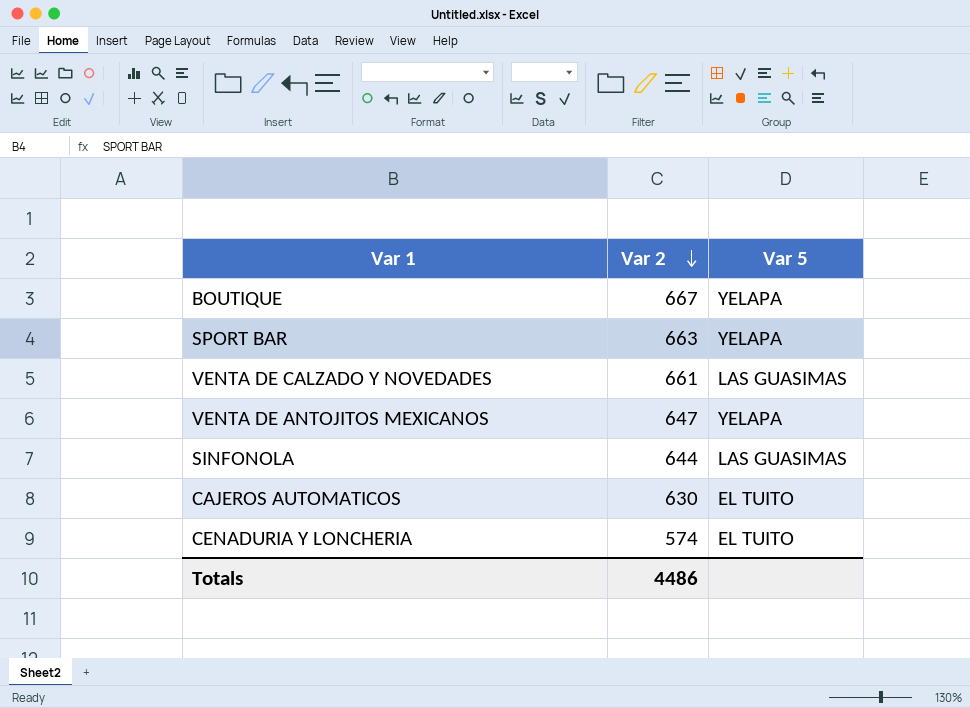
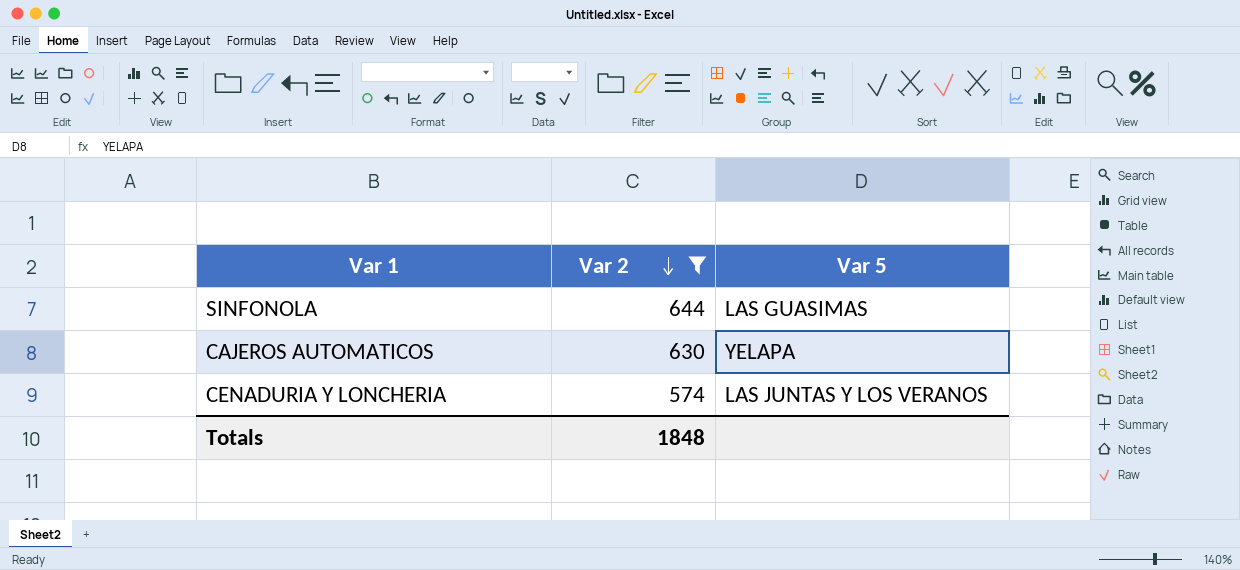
filter: none -> Var 2 <= 644
CAJEROS AUTOMATICOS | Var 5: EL TUITO -> YELAPA
CENADURIA Y LONCHERIA | Var 5: EL TUITO -> LAS JUNTAS Y LOS VERANOS
Totals | Var 2: 4486 -> 1848

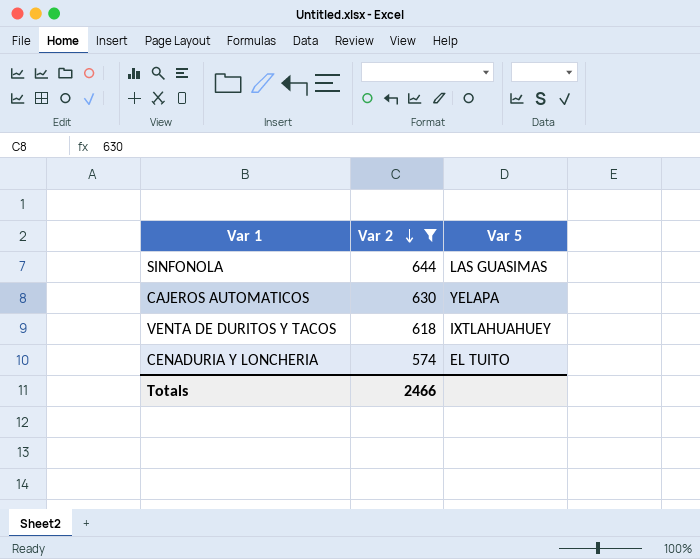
row VENTA DE DURITOS Y TACOS: none -> 618 | IXTLAHUAHUEY
CENADURIA Y LONCHERIA | Var 5: LAS JUNTAS Y LOS VERANOS -> EL TUITO
Totals | Var 2: 1848 -> 2466

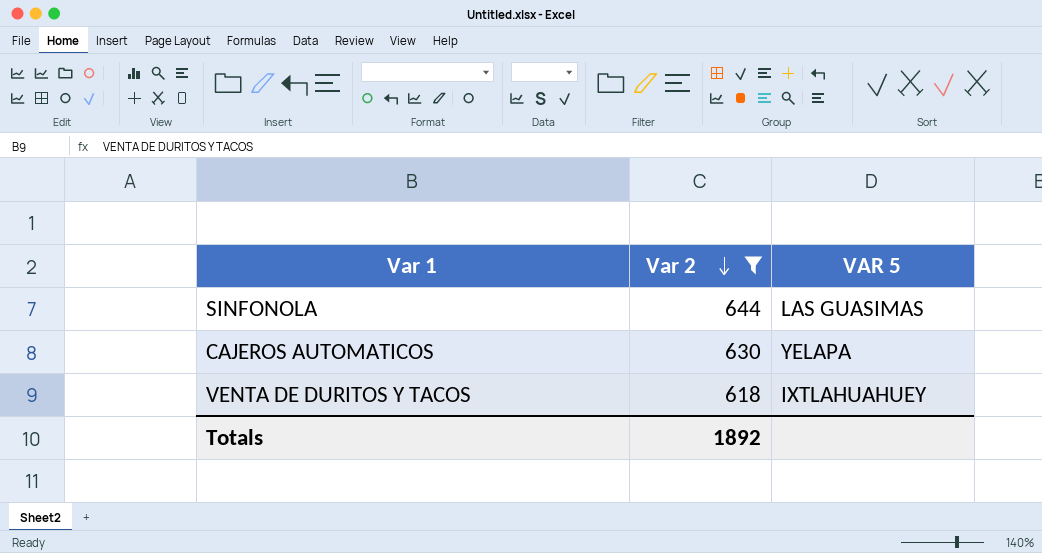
column name: Var 5 -> VAR 5
row CENADURIA Y LONCHERIA: 574 | EL TUITO -> none
Totals | Var 2: 2466 -> 1892

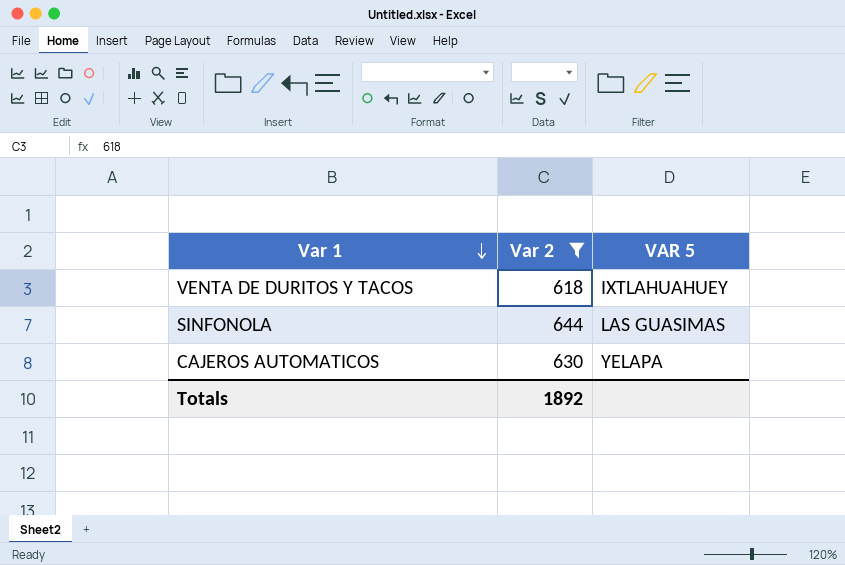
row order: Var 2 descending -> Var 1 descending

